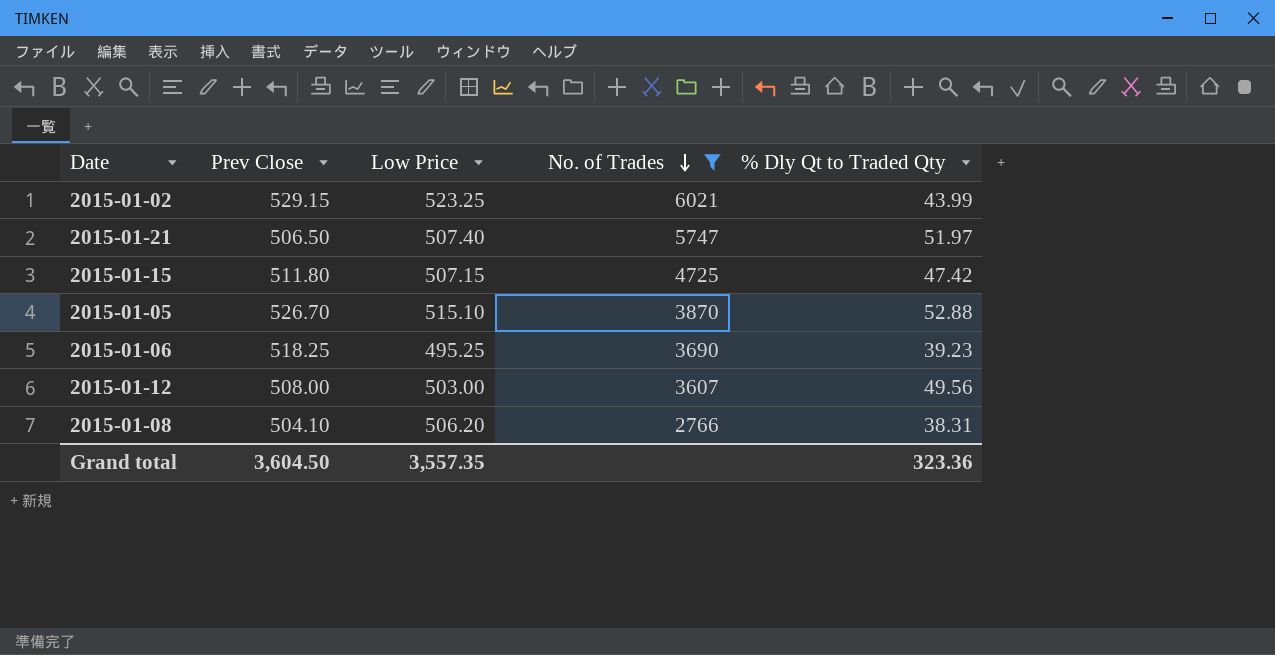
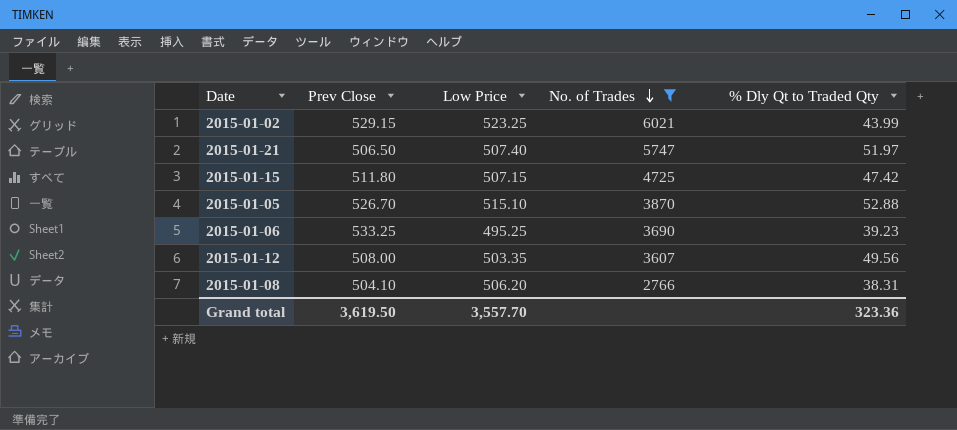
2015-01-06 | Prev Close: 518.25 -> 533.25
2015-01-12 | Low Price: 503.00 -> 503.35
Grand total | Prev Close: 3,604.50 -> 3,619.50
Grand total | Low Price: 3,557.35 -> 3,557.70

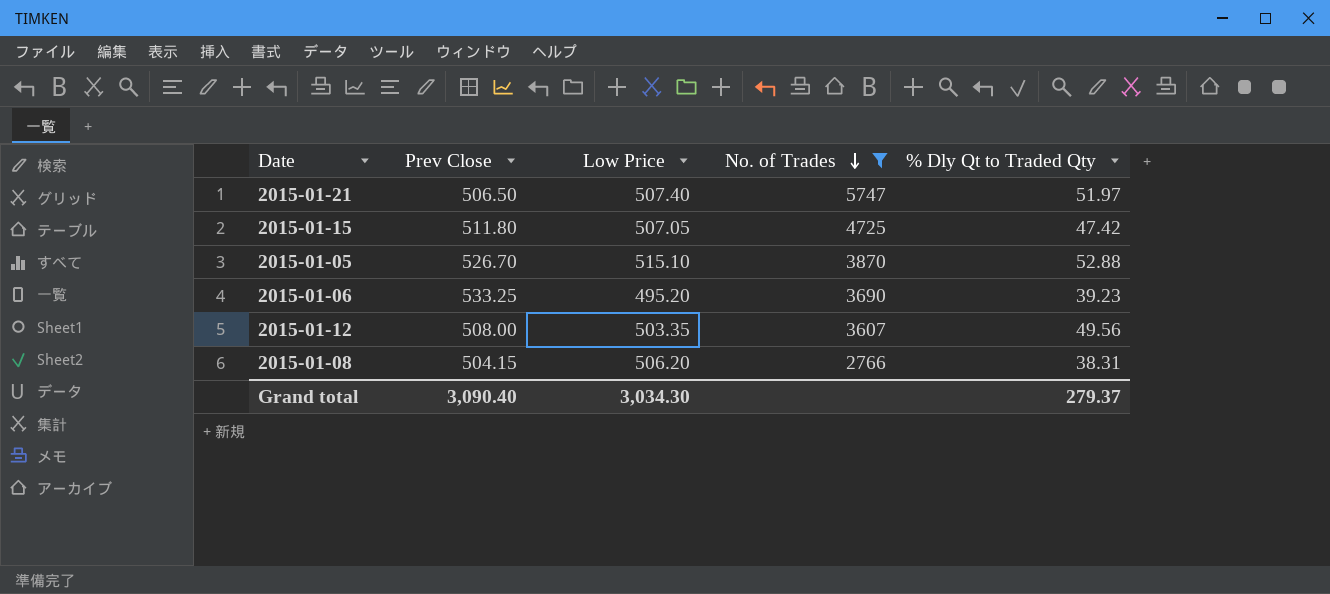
row 2015-01-02: 529.15 | 523.25 | 6021 | 43.99 -> none
2015-01-15 | Low Price: 507.15 -> 507.05
2015-01-06 | Low Price: 495.25 -> 495.20
2015-01-08 | Prev Close: 504.10 -> 504.15
Grand total | Prev Close: 3,619.50 -> 3,090.40
Grand total | Low Price: 3,557.70 -> 3,034.30
Grand total | % Dly Qt to Traded Qty: 323.36 -> 279.37

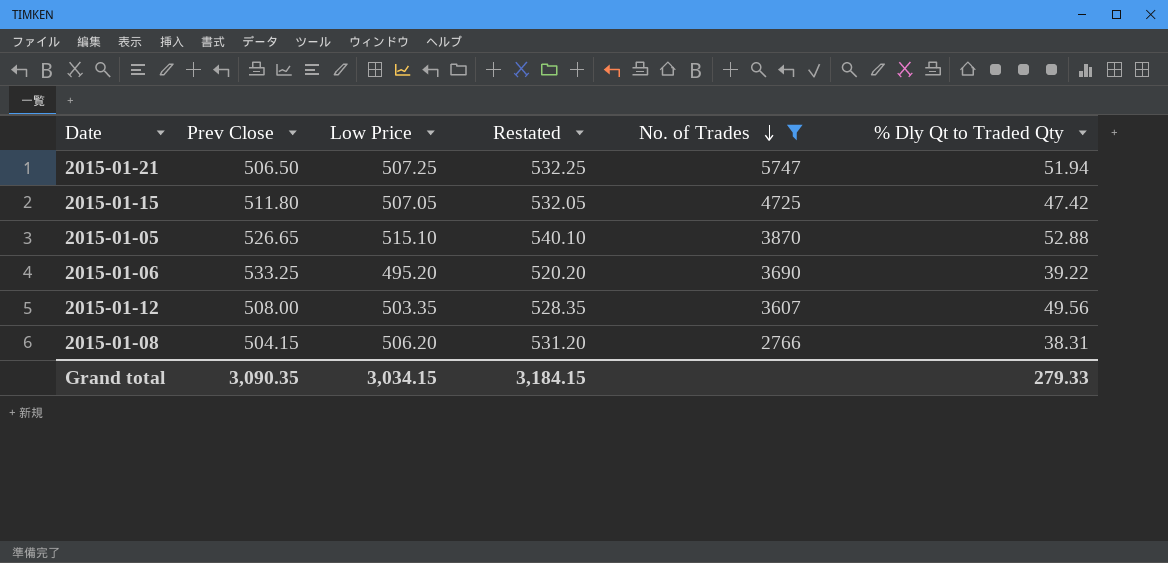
column Restated | formula: none -> [Low Price] + 25
2015-01-21 | Low Price: 507.40 -> 507.25
2015-01-21 | % Dly Qt to Traded Qty: 51.97 -> 51.94
2015-01-05 | Prev Close: 526.70 -> 526.65
2015-01-06 | % Dly Qt to Traded Qty: 39.23 -> 39.22
Grand total | Prev Close: 3,090.40 -> 3,090.35
Grand total | Low Price: 3,034.30 -> 3,034.15
Grand total | % Dly Qt to Traded Qty: 279.37 -> 279.33

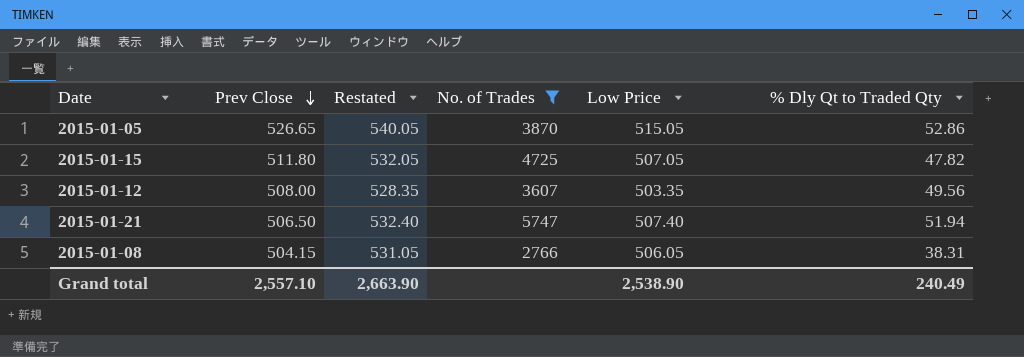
row order: No. of Trades descending -> Prev Close descending
column Low Price | position: 3 -> 5
row 2015-01-06: 533.25 | 495.20 | 520.20 | 3690 | 39.22 -> none
2015-01-05 | Restated: 540.10 -> 540.05
2015-01-05 | Low Price: 515.10 -> 515.05
2015-01-05 | % Dly Qt to Traded Qty: 52.88 -> 52.86
2015-01-15 | % Dly Qt to Traded Qty: 47.42 -> 47.82
2015-01-21 | Restated: 532.25 -> 532.40
2015-01-21 | Low Price: 507.25 -> 507.40
2015-01-08 | Restated: 531.20 -> 531.05
2015-01-08 | Low Price: 506.20 -> 506.05
Grand total | Prev Close: 3,090.35 -> 2,557.10
Grand total | Restated: 3,184.15 -> 2,663.90
Grand total | Low Price: 3,034.15 -> 2,538.90
Grand total | % Dly Qt to Traded Qty: 279.33 -> 240.49

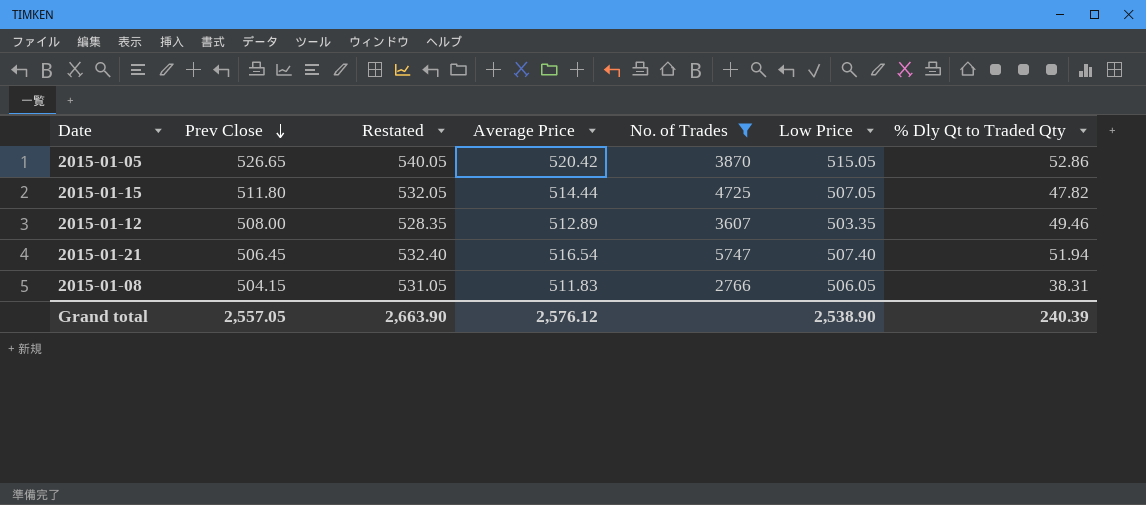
column Average Price | position: none -> 4
2015-01-12 | % Dly Qt to Traded Qty: 49.56 -> 49.46
2015-01-21 | Prev Close: 506.50 -> 506.45
Grand total | Prev Close: 2,557.10 -> 2,557.05
Grand total | % Dly Qt to Traded Qty: 240.49 -> 240.39

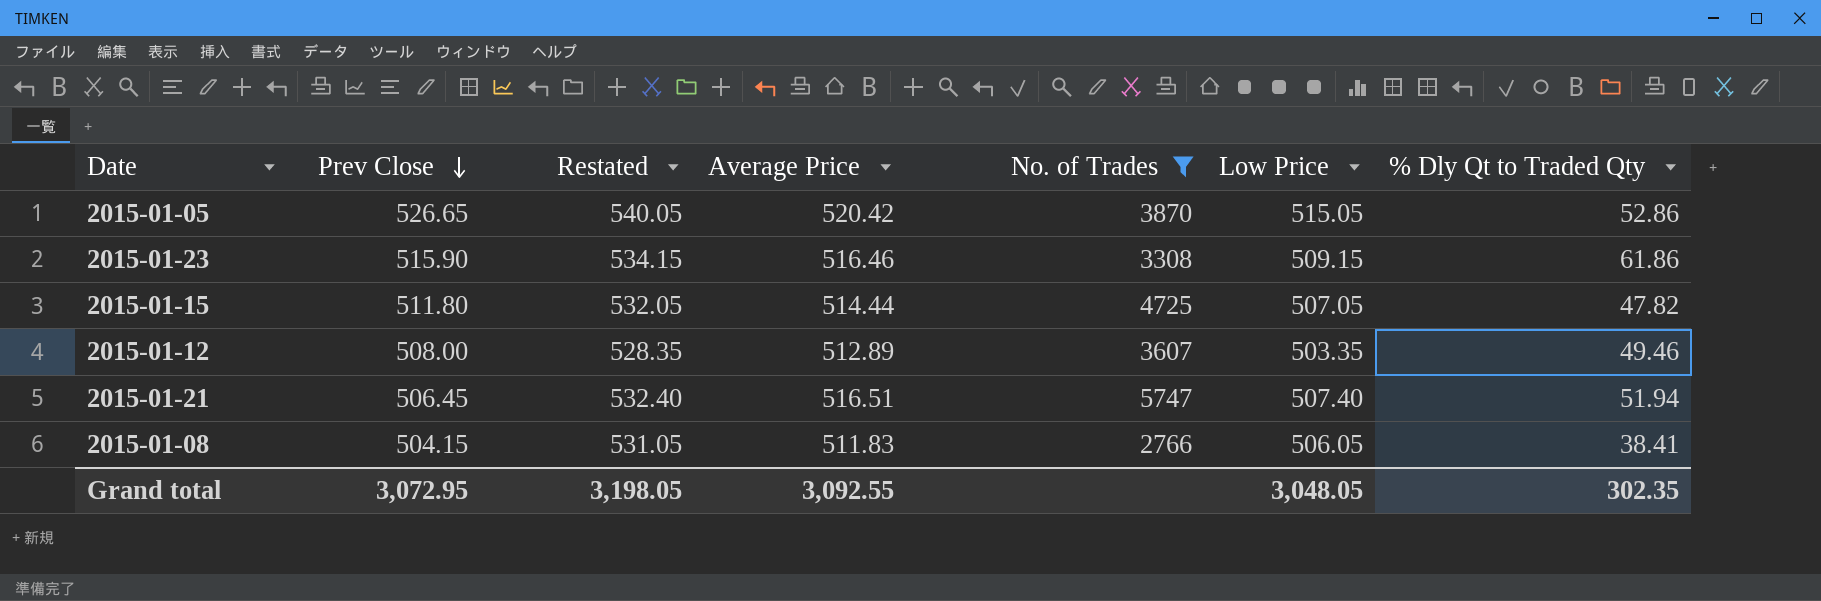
row 2015-01-23: none -> 515.90 | 534.15 | 516.46 | 3308 | 509.15 | 61.86
2015-01-21 | Average Price: 516.54 -> 516.51
2015-01-08 | % Dly Qt to Traded Qty: 38.31 -> 38.41
Grand total | Prev Close: 2,557.05 -> 3,072.95
Grand total | Restated: 2,663.90 -> 3,198.05
Grand total | Average Price: 2,576.12 -> 3,092.55
Grand total | Low Price: 2,538.90 -> 3,048.05
Grand total | % Dly Qt to Traded Qty: 240.39 -> 302.35

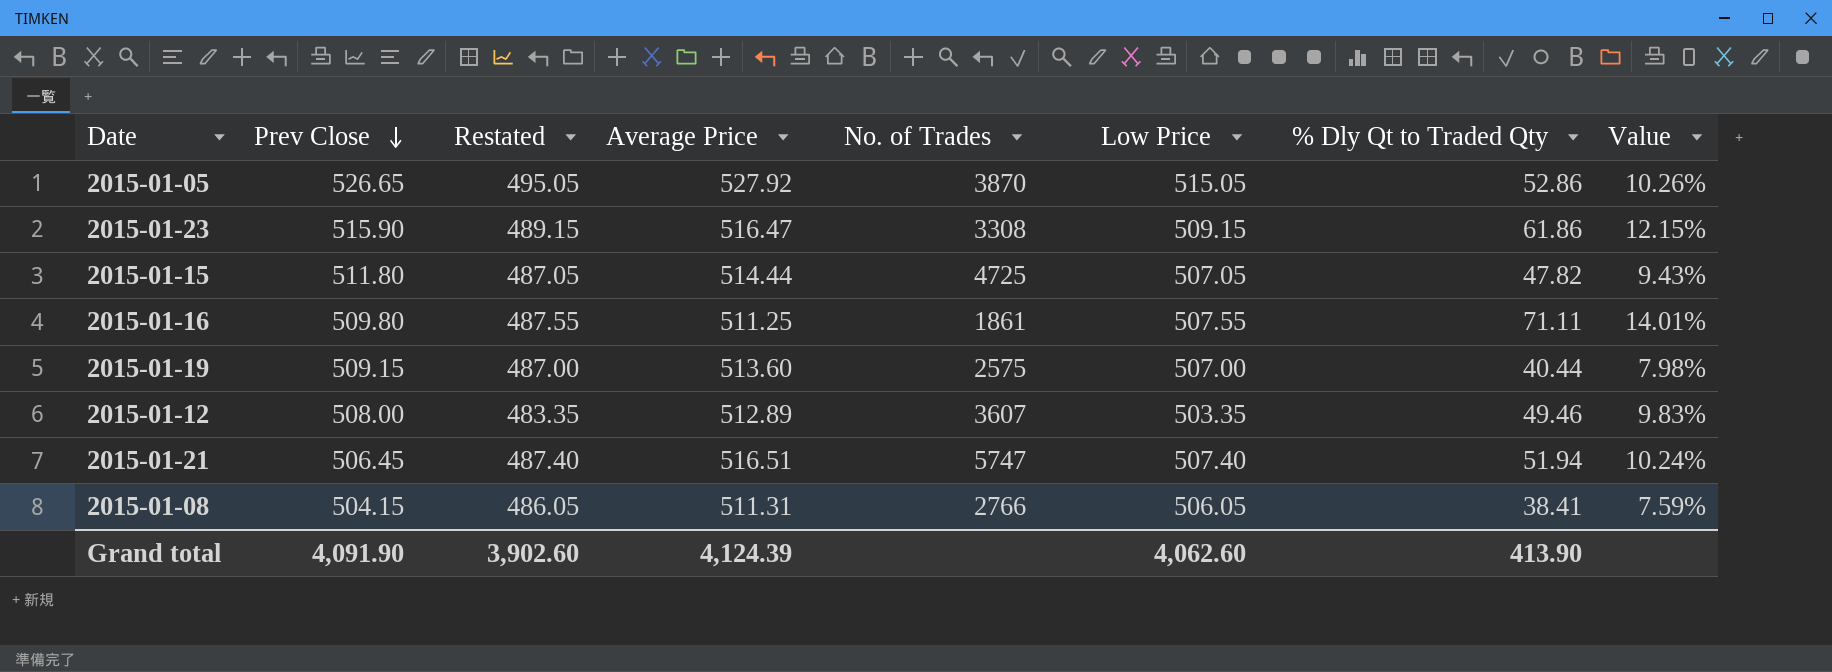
filter: No. of Trades >= 2766 -> none
column Restated | formula: [Low Price] + 25 -> [Low Price] - 20
column Value | formula: none -> [% Dly Qt to Traded Qty] / [Low Price]
2015-01-05 | Average Price: 520.42 -> 527.92
2015-01-23 | Average Price: 516.46 -> 516.47
2015-01-08 | Average Price: 511.83 -> 511.31
Grand total | Prev Close: 3,072.95 -> 4,091.90
Grand total | Restated: 3,198.05 -> 3,902.60
Grand total | Average Price: 3,092.55 -> 4,124.39
Grand total | Low Price: 3,048.05 -> 4,062.60
Grand total | % Dly Qt to Traded Qty: 302.35 -> 413.90

